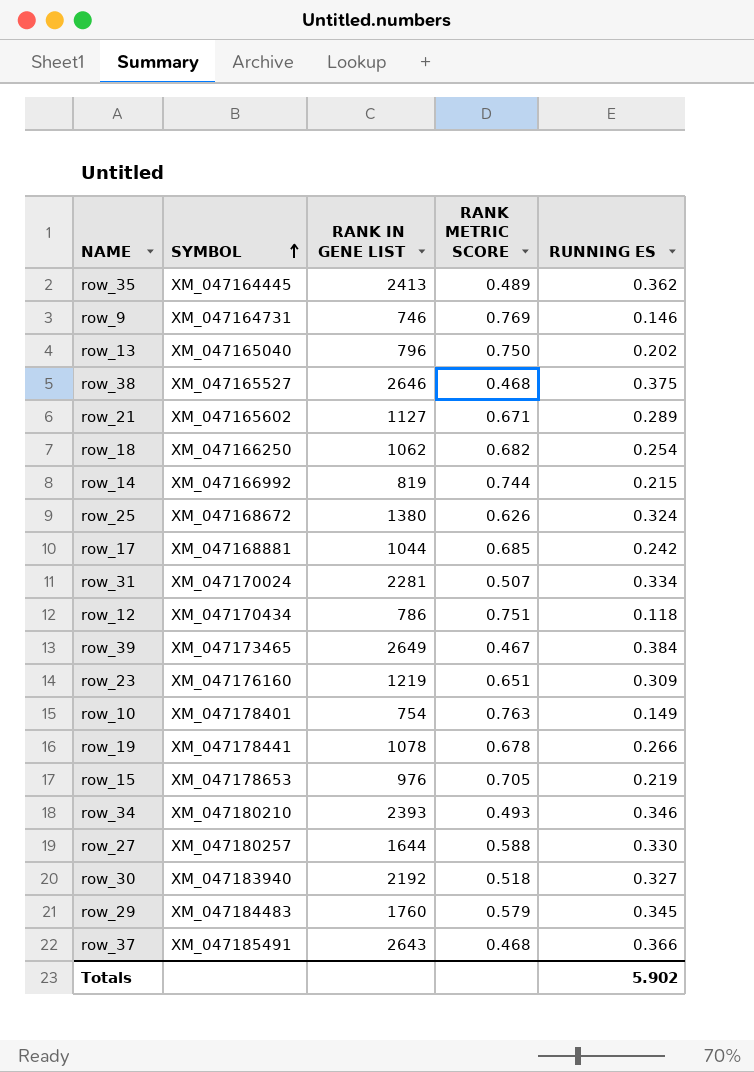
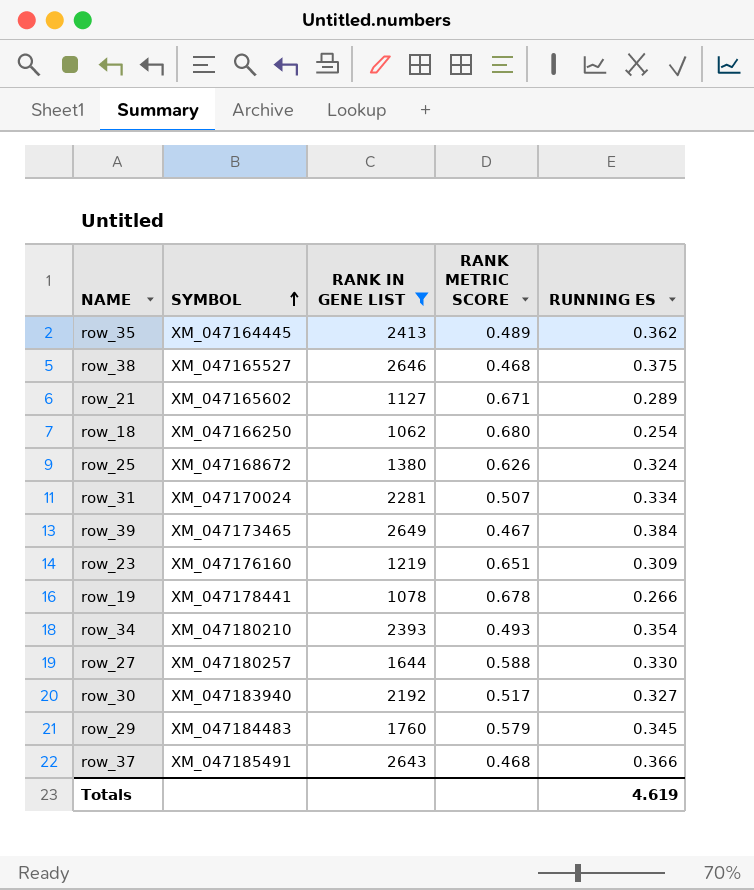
filter: none -> RANK IN GENE LIST >= 1062
row_18 | RANK METRIC SCORE: 0.682 -> 0.680
row_34 | RUNNING ES: 0.346 -> 0.354
row_30 | RANK METRIC SCORE: 0.518 -> 0.517
Totals | RUNNING ES: 5.902 -> 4.619

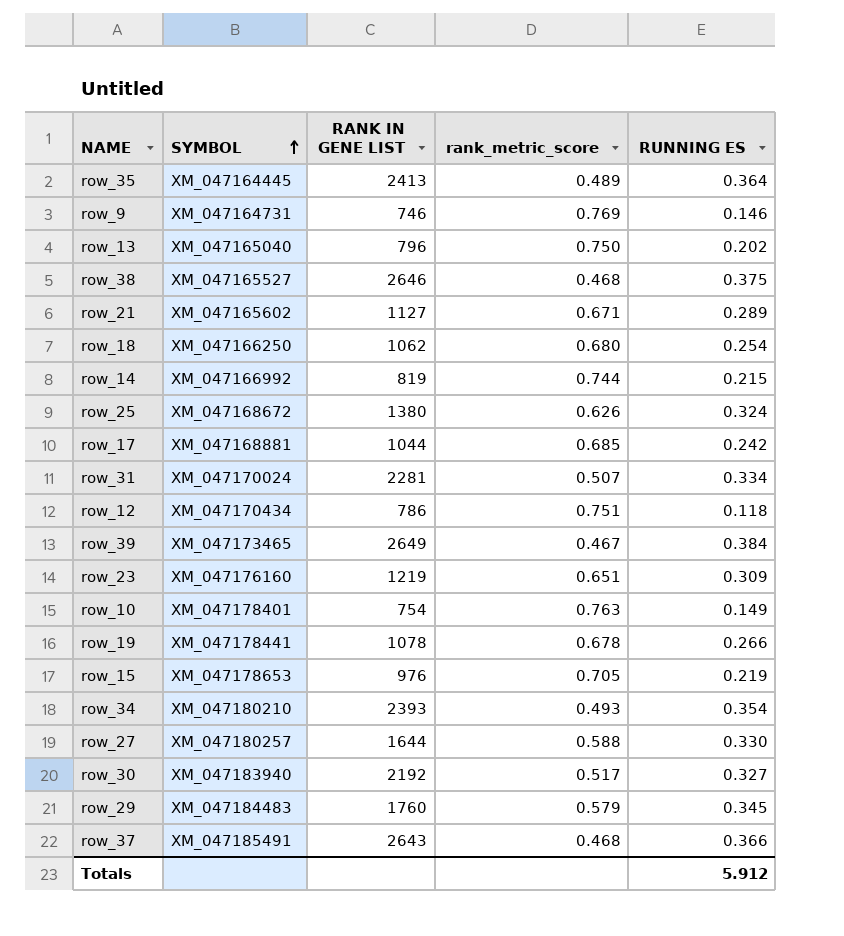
filter: RANK IN GENE LIST >= 1062 -> none
column name: RANK METRIC SCORE -> rank_metric_score
row_35 | RUNNING ES: 0.362 -> 0.364
Totals | RUNNING ES: 4.619 -> 5.912

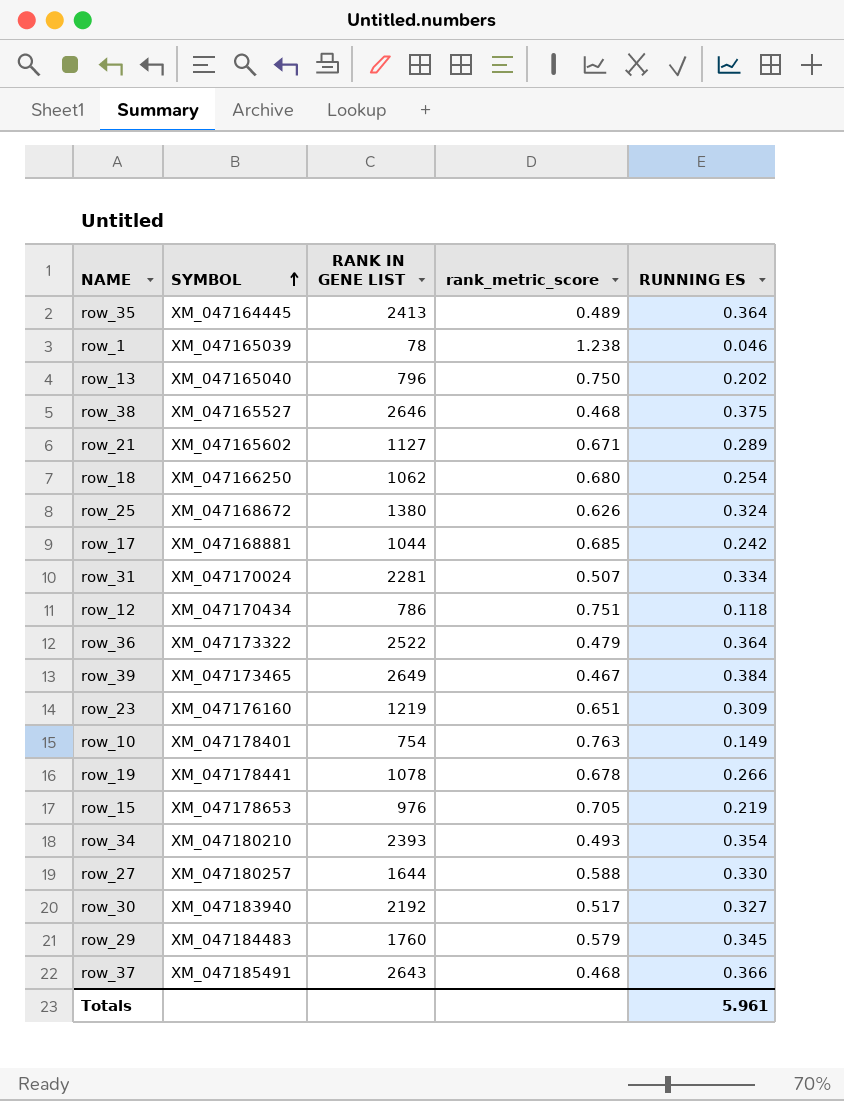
row row_9: XM_047164731 | 746 | 0.769 | 0.146 -> none
row row_14: XM_047166992 | 819 | 0.744 | 0.215 -> none
row row_1: none -> XM_047165039 | 78 | 1.238 | 0.046
row row_36: none -> XM_047173322 | 2522 | 0.479 | 0.364
Totals | RUNNING ES: 5.912 -> 5.961

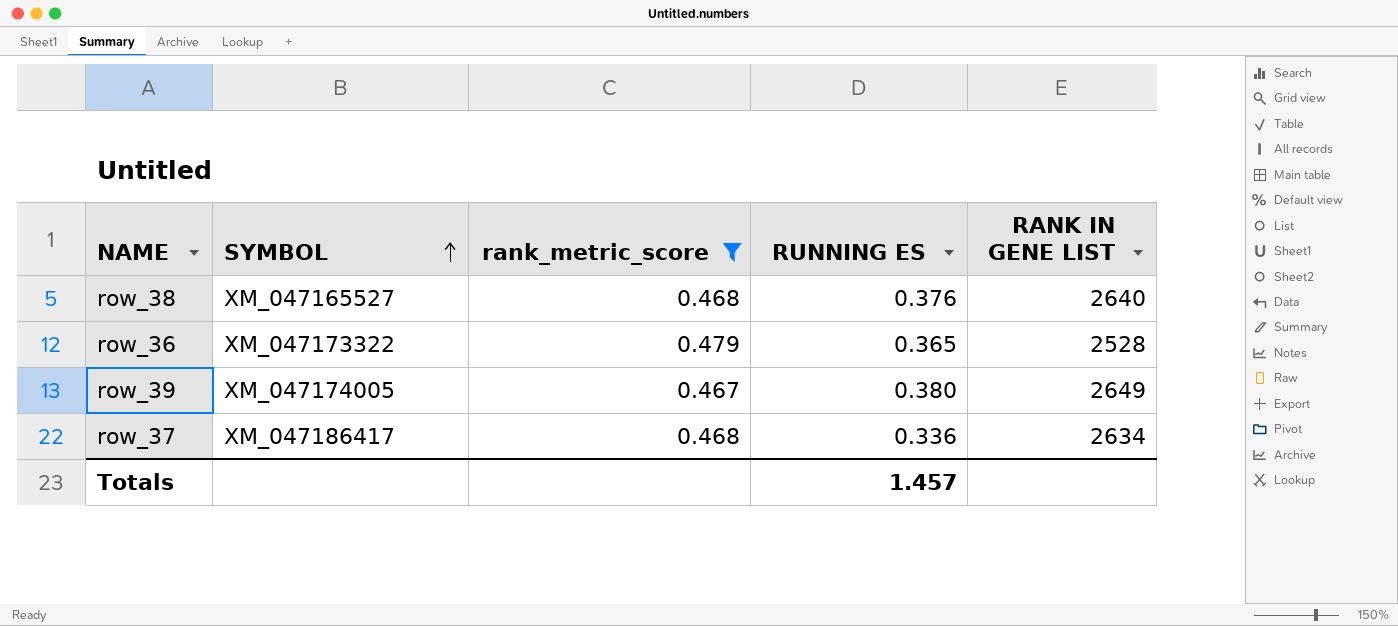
filter: none -> rank_metric_score <= 0.479
column RANK IN GENE LIST | position: 3 -> 5
row_38 | RUNNING ES: 0.375 -> 0.376
row_38 | RANK IN GENE LIST: 2646 -> 2640
row_36 | RUNNING ES: 0.364 -> 0.365
row_36 | RANK IN GENE LIST: 2522 -> 2528
row_39 | SYMBOL: XM_047173465 -> XM_047174005
row_39 | RUNNING ES: 0.384 -> 0.380
row_37 | SYMBOL: XM_047185491 -> XM_047186417
row_37 | RUNNING ES: 0.366 -> 0.336
row_37 | RANK IN GENE LIST: 2643 -> 2634
Totals | RUNNING ES: 5.961 -> 1.457

